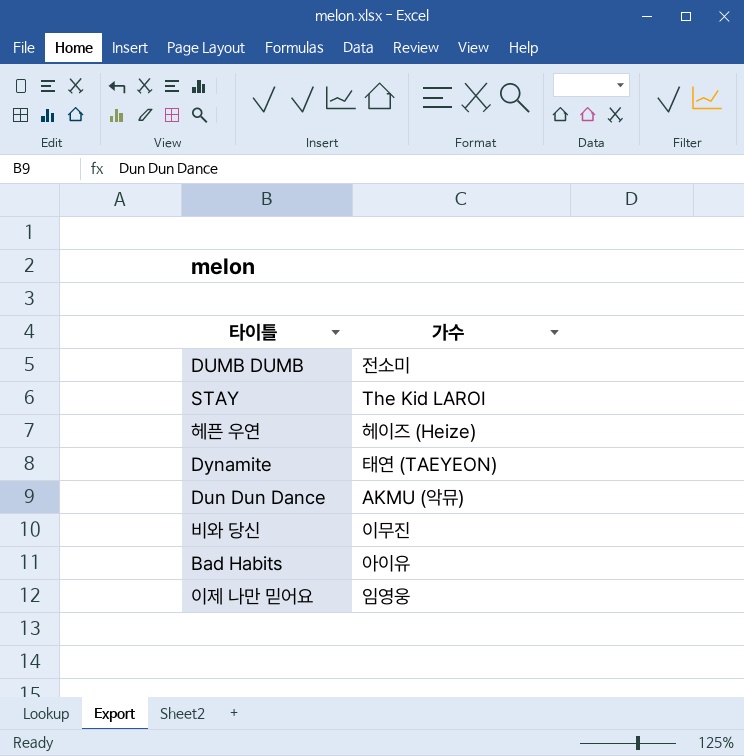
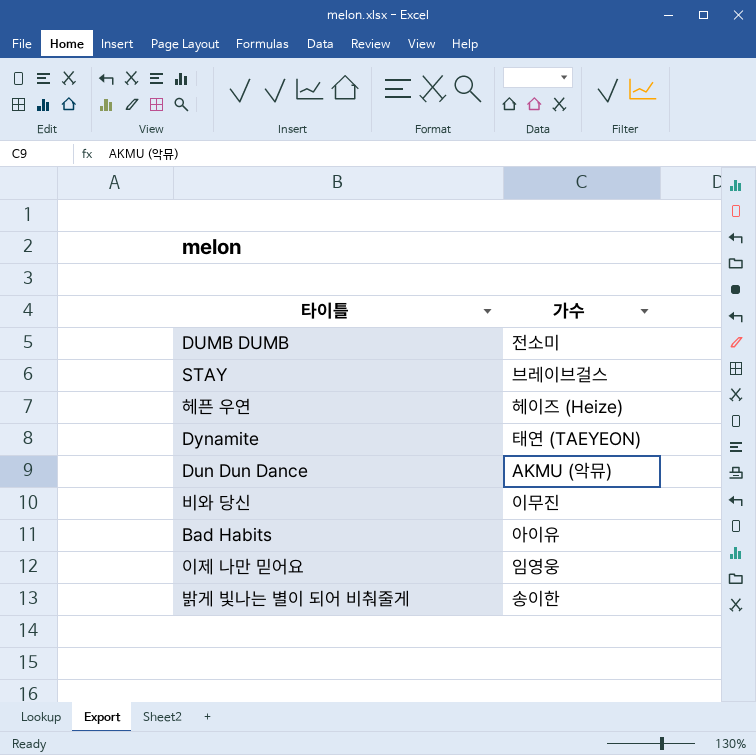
STAY | 가수: The Kid LAROI -> 브레이브걸스
row 밝게 빛나는 별이 되어 비춰줄게: none -> 송이한

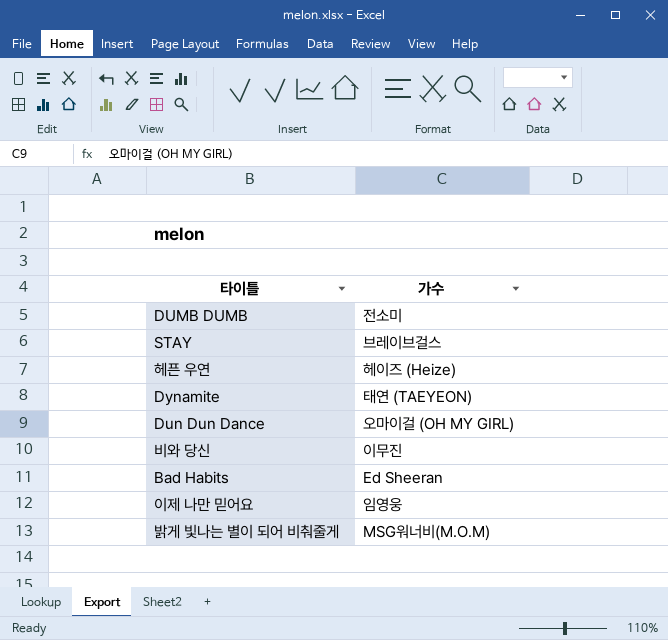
Dun Dun Dance | 가수: AKMU (악뮤) -> 오마이걸 (OH MY GIRL)
Bad Habits | 가수: 아이유 -> Ed Sheeran
밝게 빛나는 별이 되어 비춰줄게 | 가수: 송이한 -> MSG워너비(M.O.M)

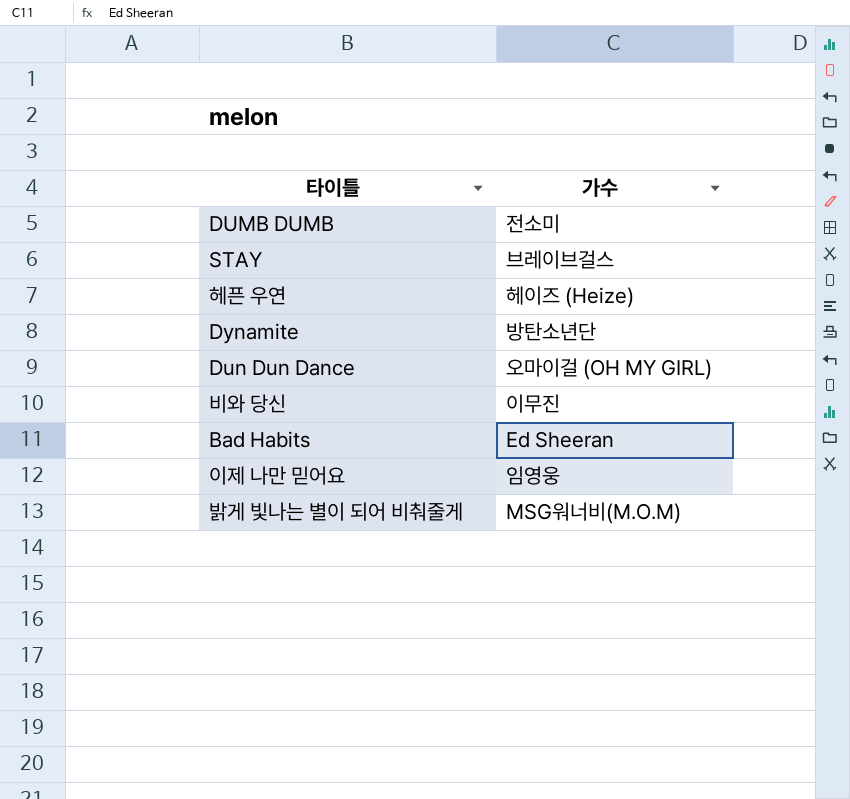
Dynamite | 가수: 태연 (TAEYEON) -> 방탄소년단

